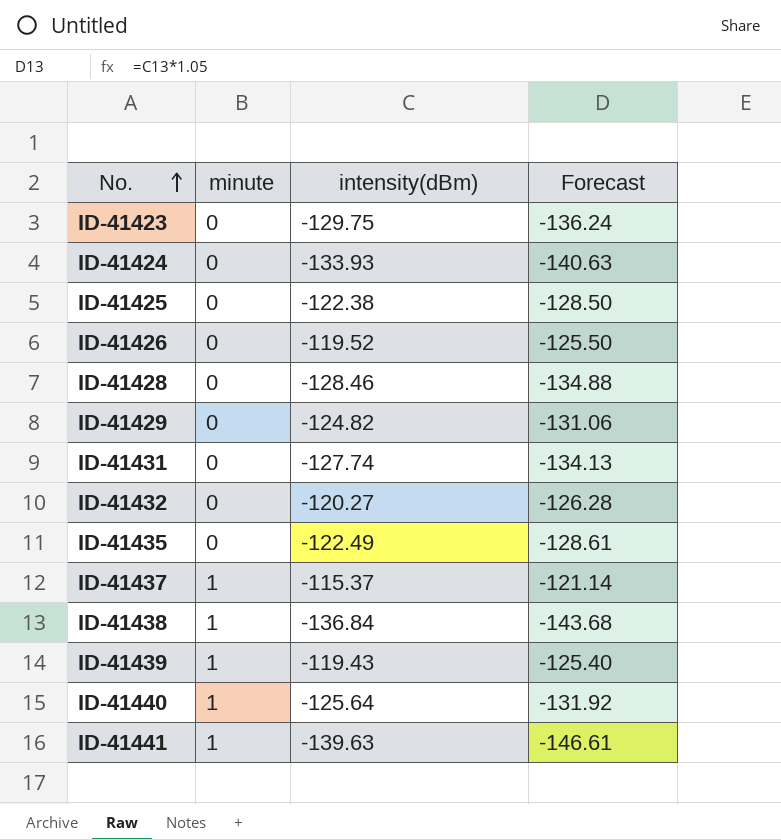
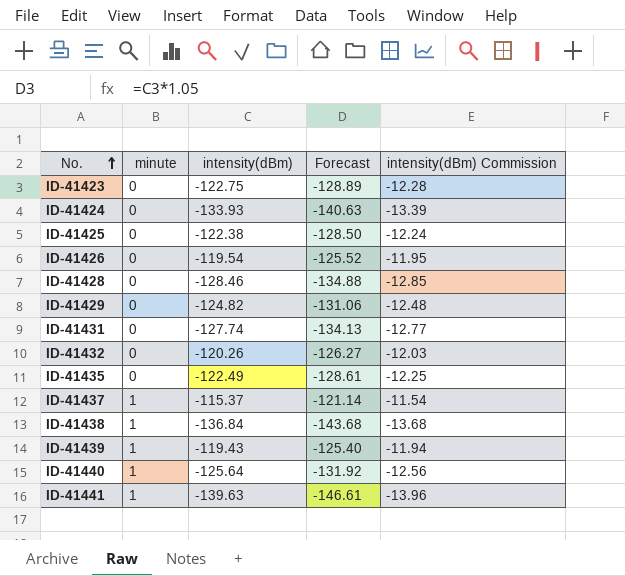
column intensity(dBm) Commission | formula: none -> [intensity(dBm)] * 0.1
ID-41423 | intensity(dBm): -129.75 -> -122.75
ID-41423 | Forecast: -136.24 -> -128.89
ID-41426 | intensity(dBm): -119.52 -> -119.54
ID-41426 | Forecast: -125.50 -> -125.52
ID-41432 | intensity(dBm): -120.27 -> -120.26
ID-41432 | Forecast: -126.28 -> -126.27

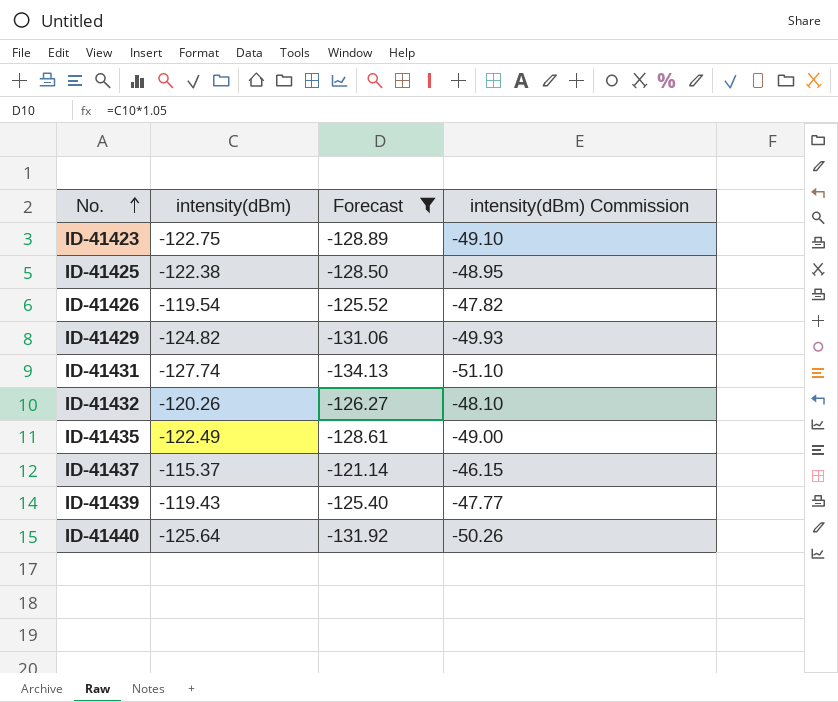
filter: none -> Forecast >= -134.13
column minute | position: 2 -> none
column intensity(dBm) Commission | formula: [intensity(dBm)] * 0.1 -> [intensity(dBm)] * 0.4

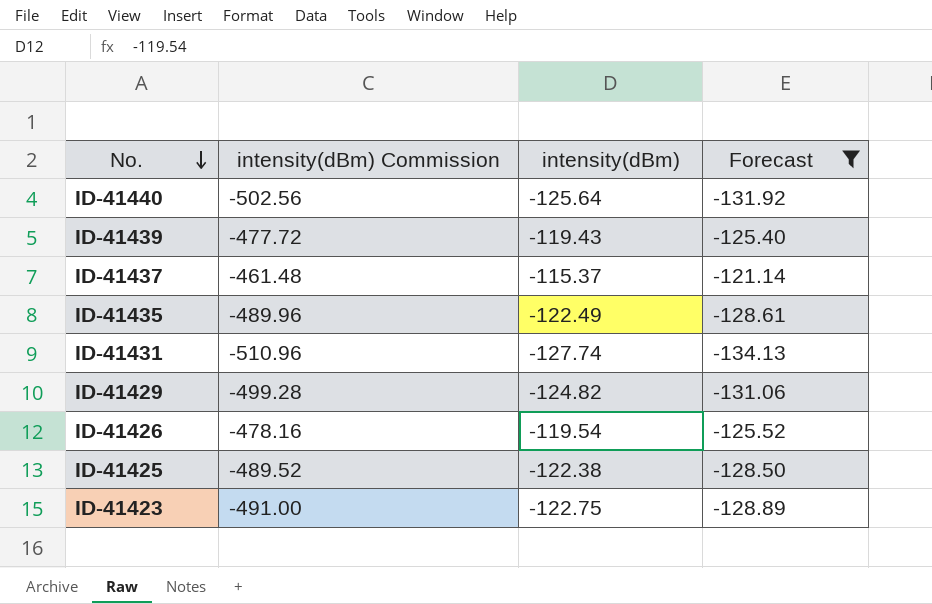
row order: No. ascending -> No. descending
column intensity(dBm) Commission | formula: [intensity(dBm)] * 0.4 -> [intensity(dBm)] * 4
column intensity(dBm) Commission | position: 4 -> 2
row ID-41432: -120.26 | -126.27 | -48.10 -> none

